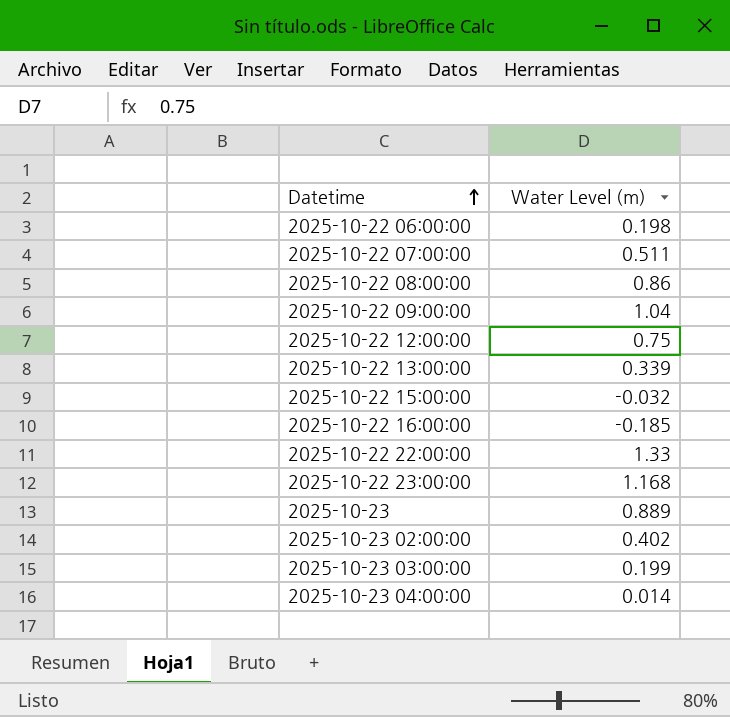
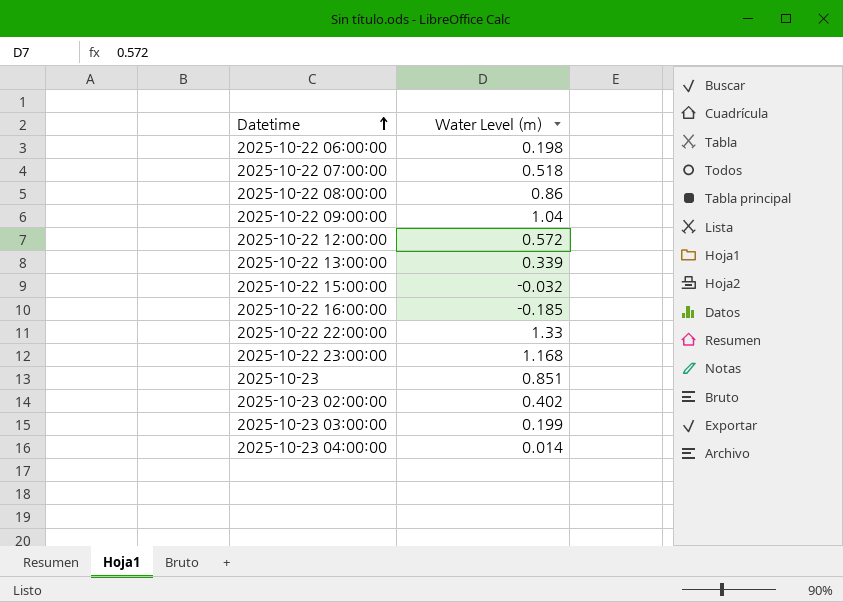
2025-10-22 07:00:00 | Water Level (m): 0.511 -> 0.518
2025-10-22 12:00:00 | Water Level (m): 0.75 -> 0.572
2025-10-23 | Water Level (m): 0.889 -> 0.851

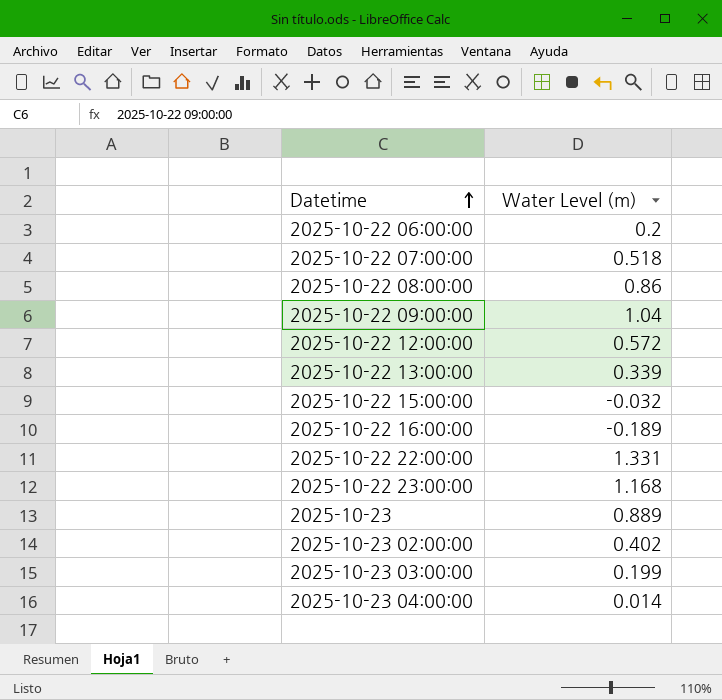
2025-10-22 06:00:00 | Water Level (m): 0.198 -> 0.2
2025-10-22 16:00:00 | Water Level (m): -0.185 -> -0.189
2025-10-22 22:00:00 | Water Level (m): 1.33 -> 1.331
2025-10-23 | Water Level (m): 0.851 -> 0.889

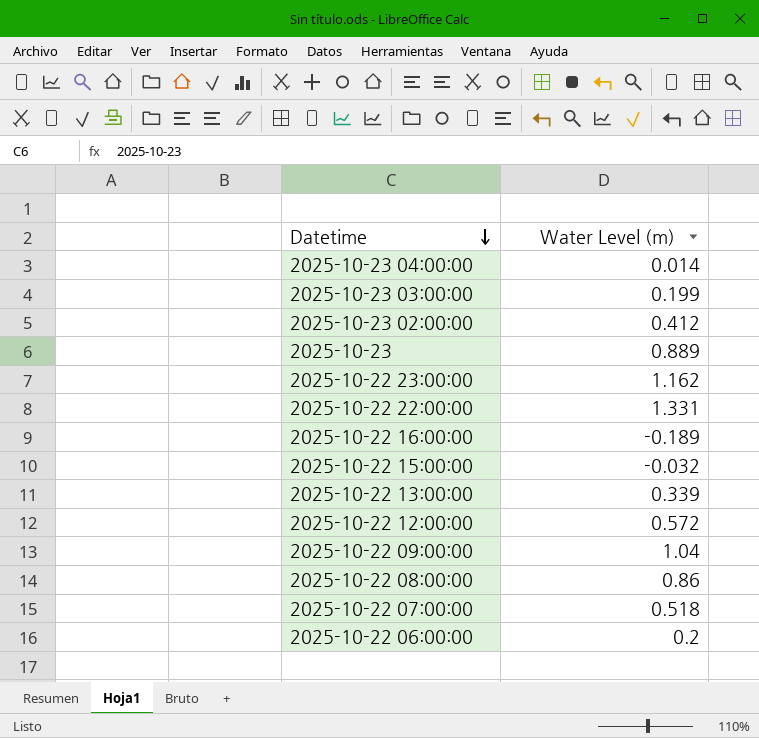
row order: Datetime ascending -> Datetime descending
2025-10-23 02:00:00 | Water Level (m): 0.402 -> 0.412
2025-10-22 23:00:00 | Water Level (m): 1.168 -> 1.162

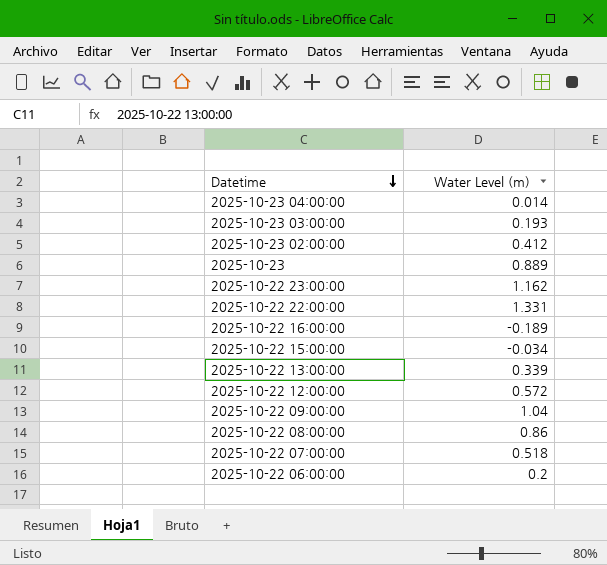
2025-10-23 03:00:00 | Water Level (m): 0.199 -> 0.193
2025-10-22 15:00:00 | Water Level (m): -0.032 -> -0.034

